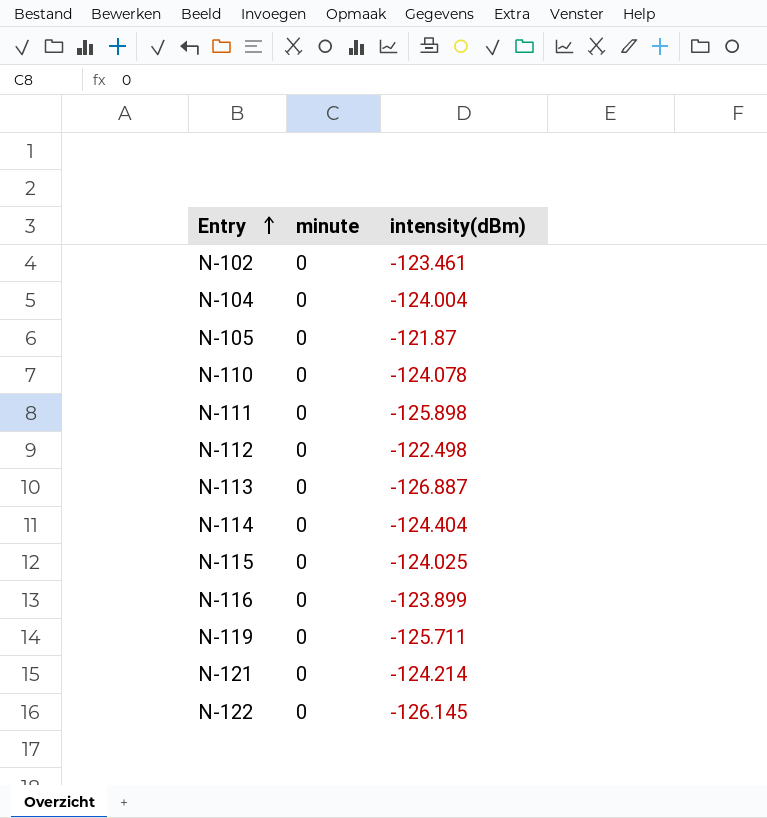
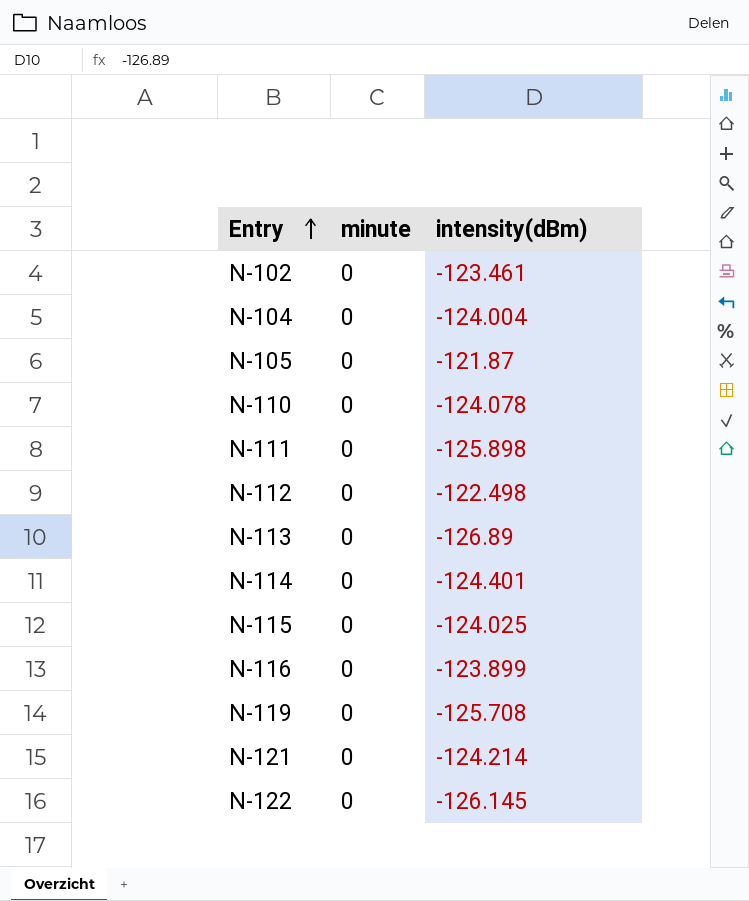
N-113 | intensity(dBm): -126.887 -> -126.89
N-114 | intensity(dBm): -124.404 -> -124.401
N-119 | intensity(dBm): -125.711 -> -125.708

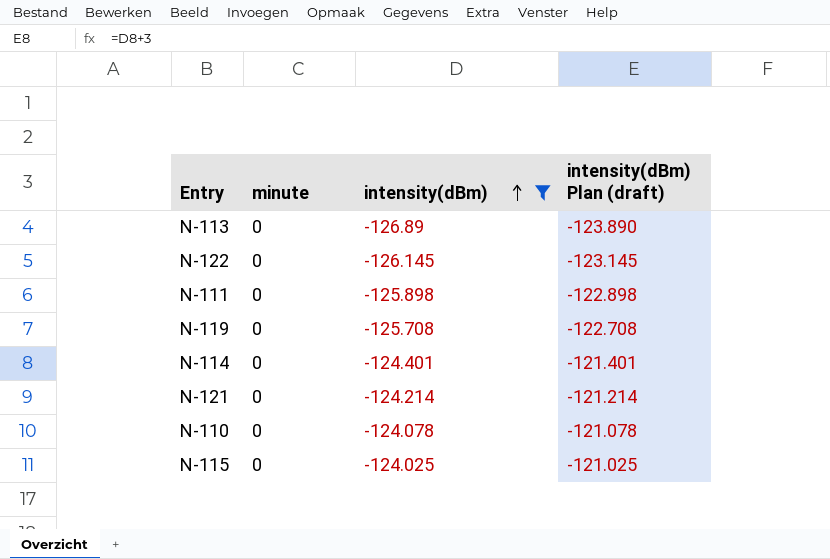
filter: none -> intensity(dBm) <= -124.025
row order: Entry ascending -> intensity(dBm) ascending
column intensity(dBm) Plan (draft) | formula: none -> [intensity(dBm)] + 3

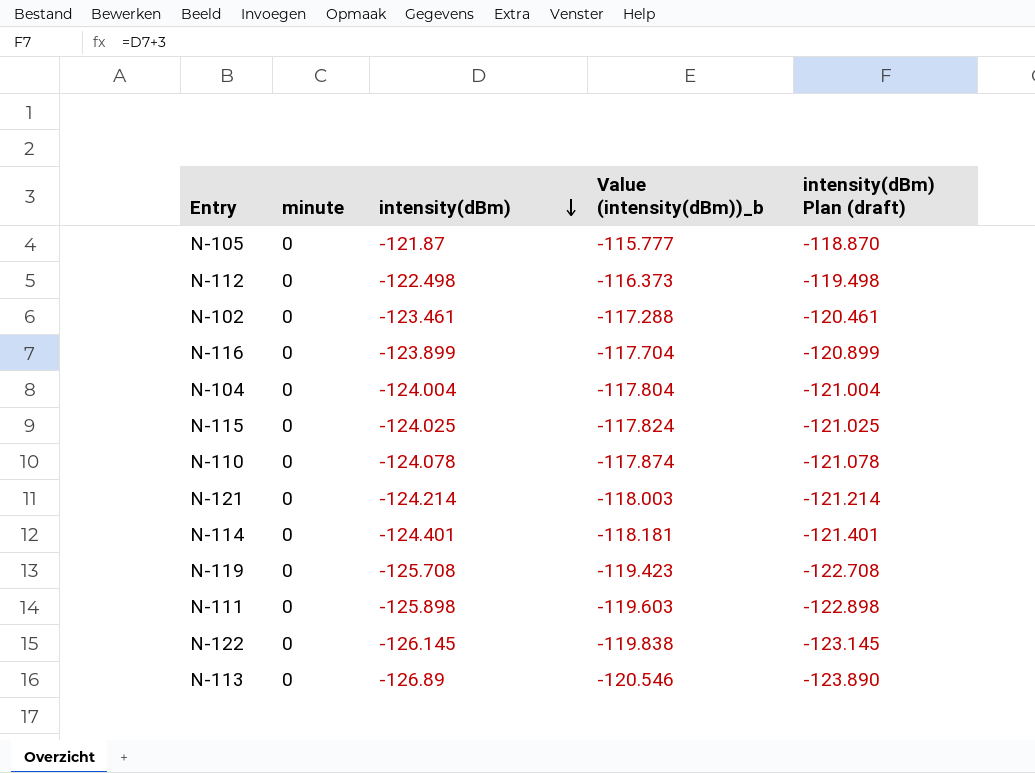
filter: intensity(dBm) <= -124.025 -> none
row order: intensity(dBm) ascending -> intensity(dBm) descending
column Value (intensity(dBm))_b | formula: none -> [intensity(dBm)] * 0.95

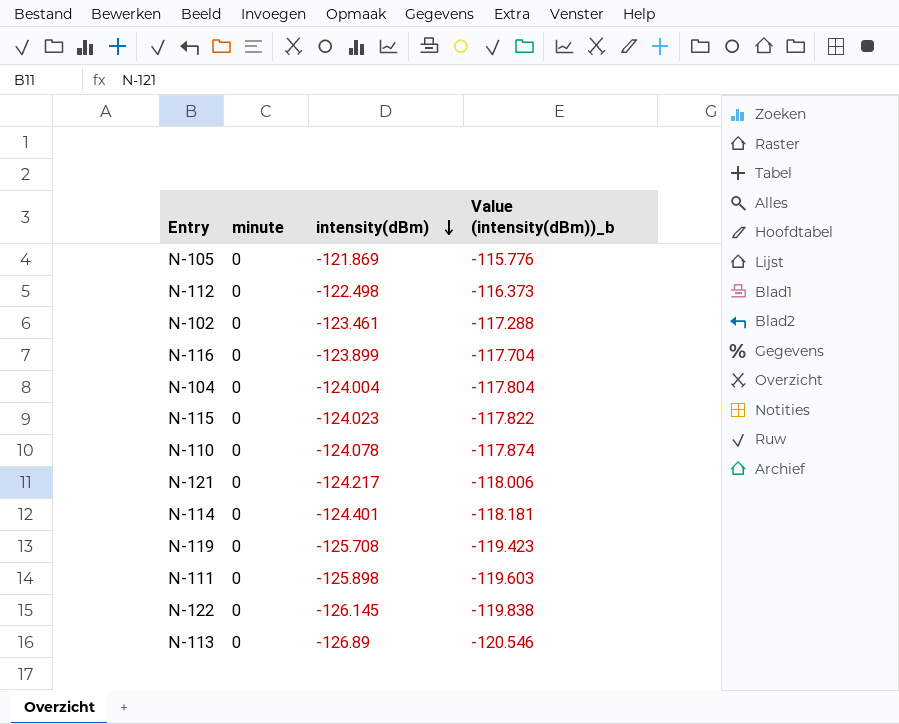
column intensity(dBm) Plan (draft) | formula: [intensity(dBm)] + 3 -> none
N-105 | intensity(dBm): -121.87 -> -121.869
N-105 | Value (intensity(dBm))_b: -115.777 -> -115.776
N-115 | intensity(dBm): -124.025 -> -124.023
N-115 | Value (intensity(dBm))_b: -117.824 -> -117.822
N-121 | intensity(dBm): -124.214 -> -124.217
N-121 | Value (intensity(dBm))_b: -118.003 -> -118.006

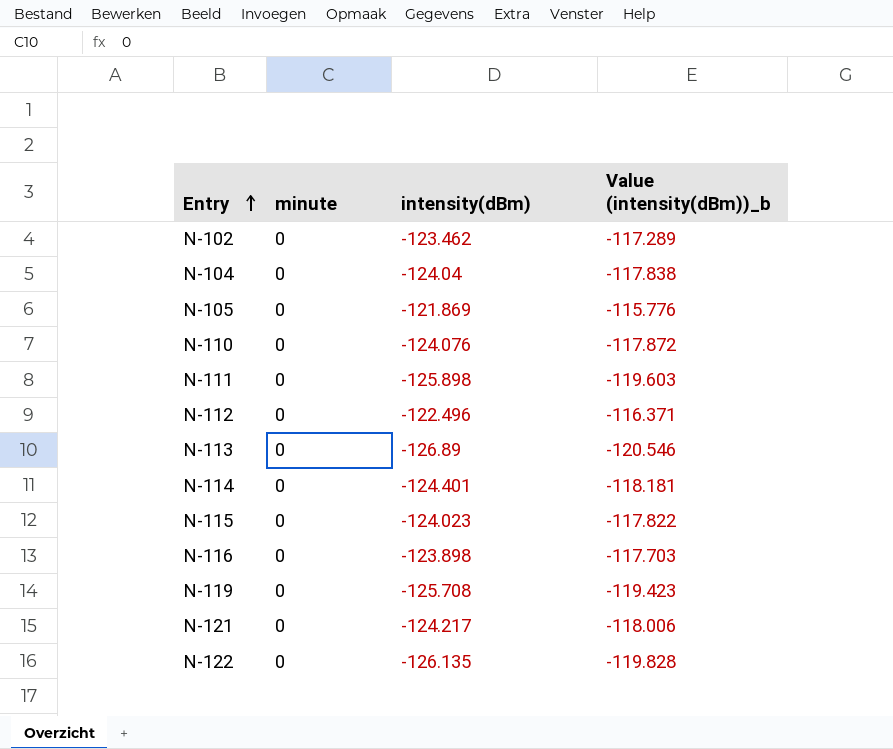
row order: intensity(dBm) descending -> Entry ascending
N-102 | intensity(dBm): -123.461 -> -123.462
N-102 | Value (intensity(dBm))_b: -117.288 -> -117.289
N-104 | intensity(dBm): -124.004 -> -124.04
N-104 | Value (intensity(dBm))_b: -117.804 -> -117.838
N-110 | intensity(dBm): -124.078 -> -124.076
N-110 | Value (intensity(dBm))_b: -117.874 -> -117.872
N-112 | intensity(dBm): -122.498 -> -122.496
N-112 | Value (intensity(dBm))_b: -116.373 -> -116.371
N-116 | intensity(dBm): -123.899 -> -123.898
N-116 | Value (intensity(dBm))_b: -117.704 -> -117.703
N-122 | intensity(dBm): -126.145 -> -126.135
N-122 | Value (intensity(dBm))_b: -119.838 -> -119.828

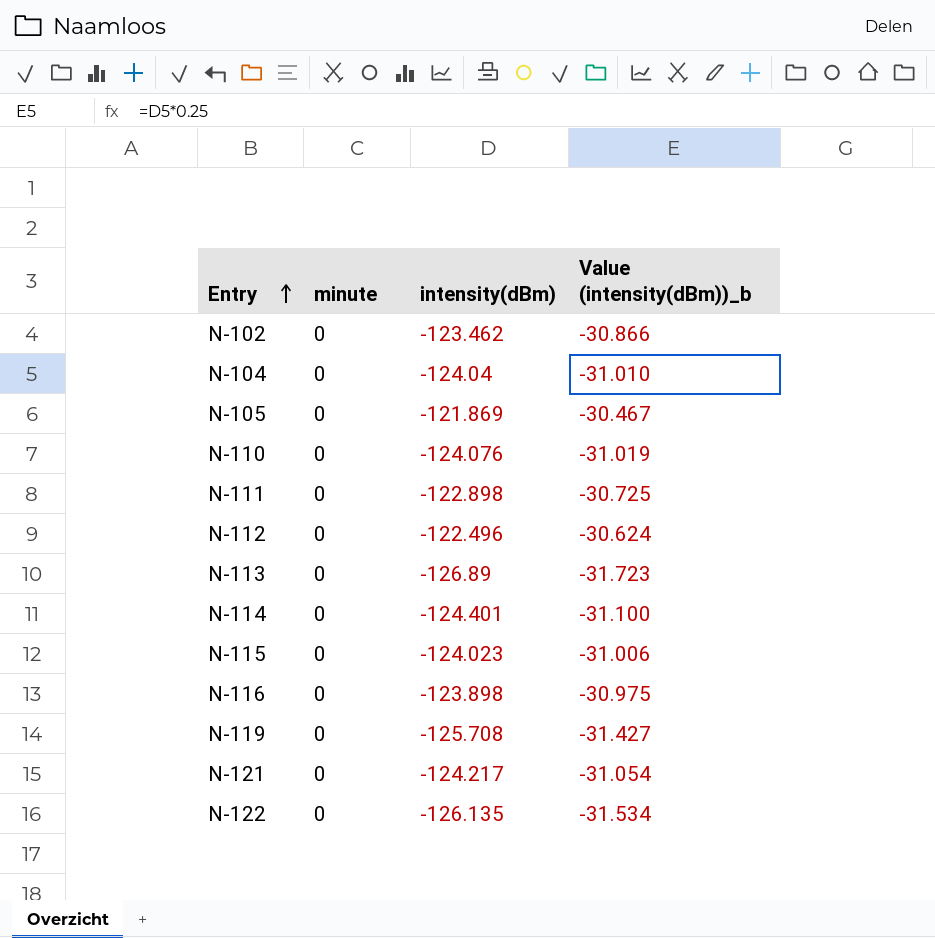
column Value (intensity(dBm))_b | formula: [intensity(dBm)] * 0.95 -> [intensity(dBm)] * 0.25
N-111 | intensity(dBm): -125.898 -> -122.898

